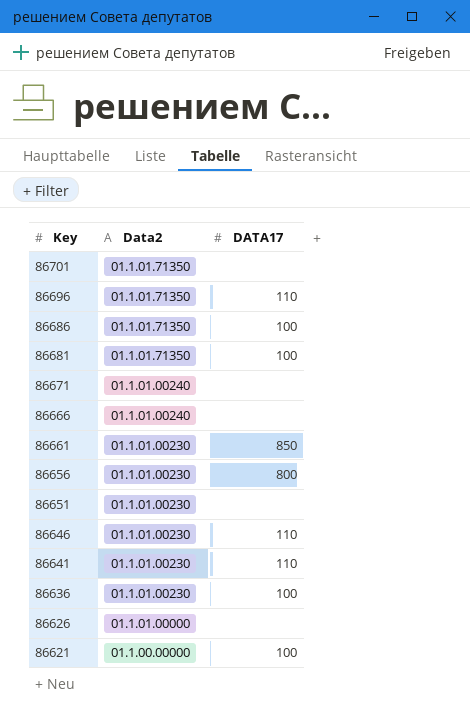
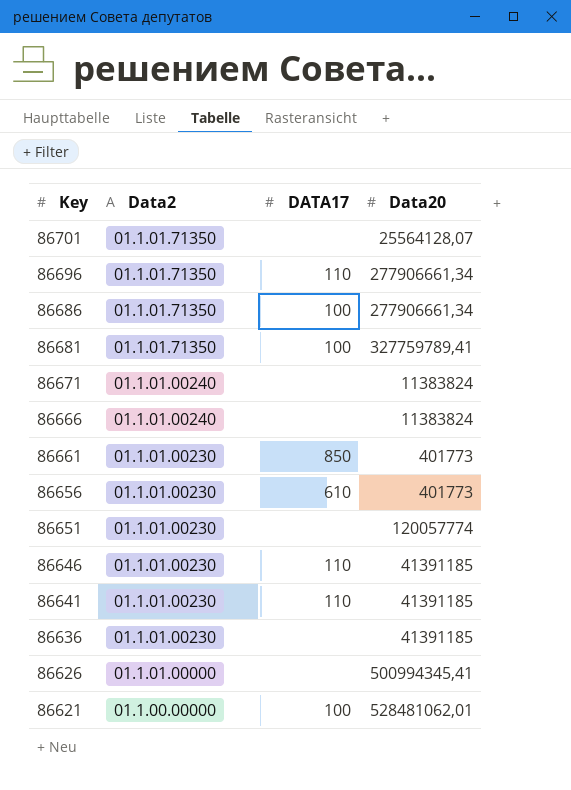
column Data20 | position: none -> 4
86656 | DATA17: 800 -> 610
86636 | DATA17: 100 -> none

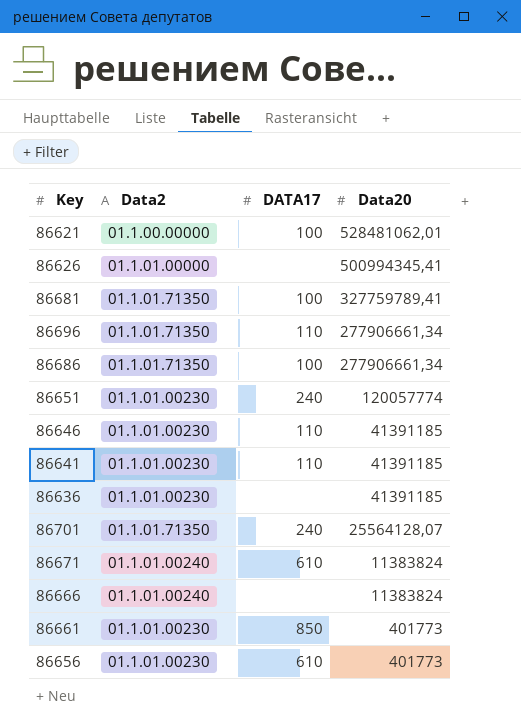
row order: Key descending -> Data20 descending
86651 | DATA17: none -> 240
86701 | DATA17: none -> 240
86671 | DATA17: none -> 610

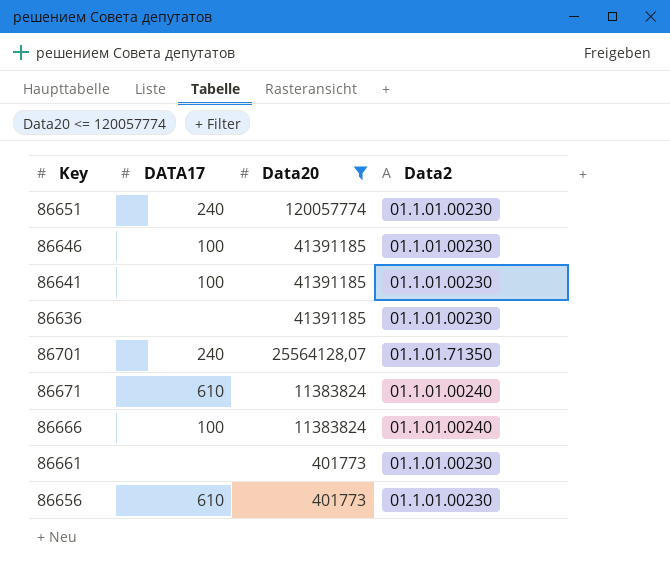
filter: none -> Data20 <= 120057774
column Data2 | position: 2 -> 4
86646 | DATA17: 110 -> 100
86641 | DATA17: 110 -> 100
86666 | DATA17: none -> 100
86661 | DATA17: 850 -> none

